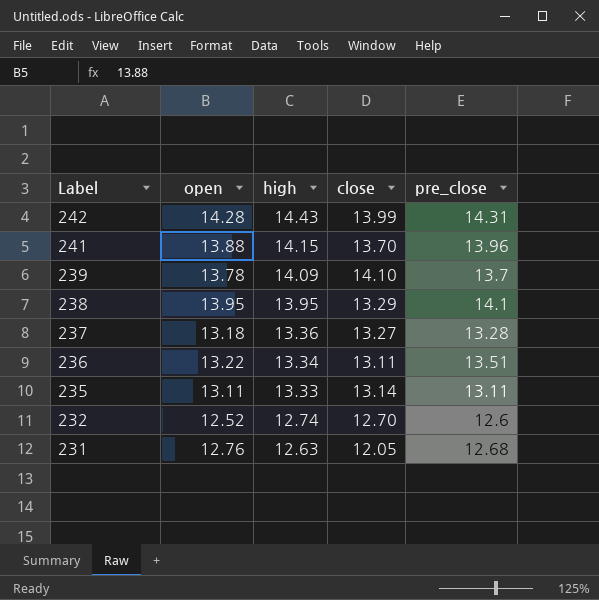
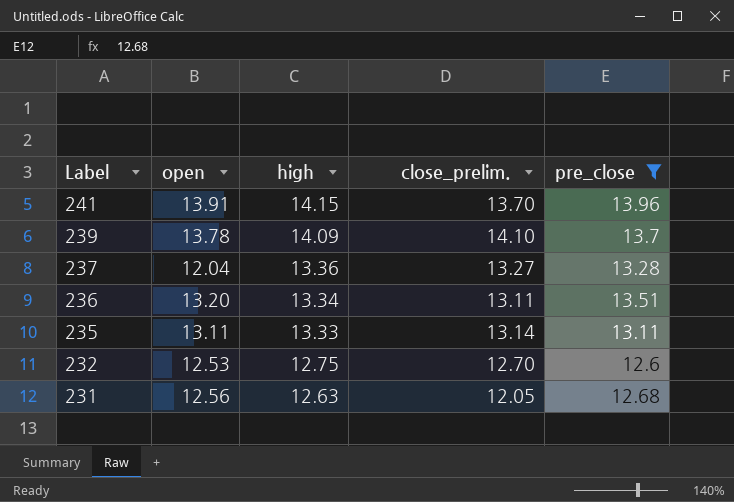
filter: none -> pre_close <= 13.96
column name: close -> close_prelim.
241 | open: 13.88 -> 13.91
237 | open: 13.18 -> 12.04
236 | open: 13.22 -> 13.20
232 | open: 12.52 -> 12.53
232 | high: 12.74 -> 12.75
231 | open: 12.76 -> 12.56

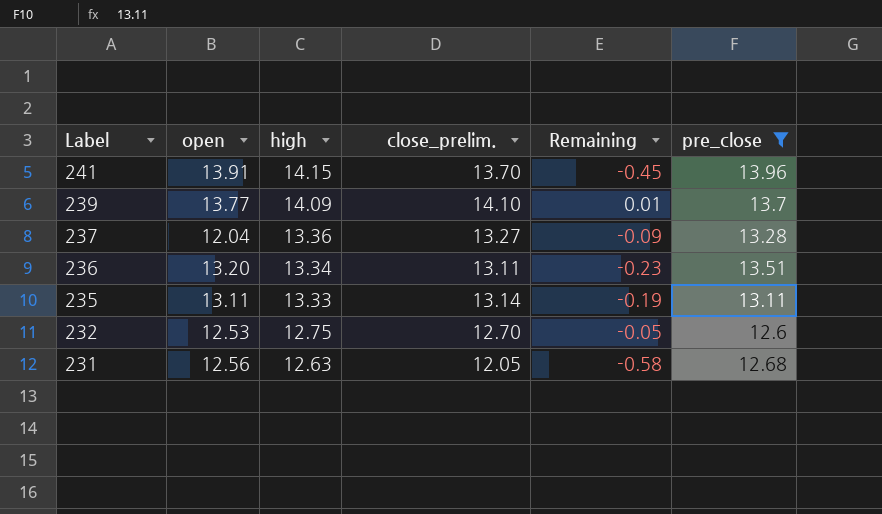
column Remaining | formula: none -> [close_prelim.] - [high]
239 | open: 13.78 -> 13.77

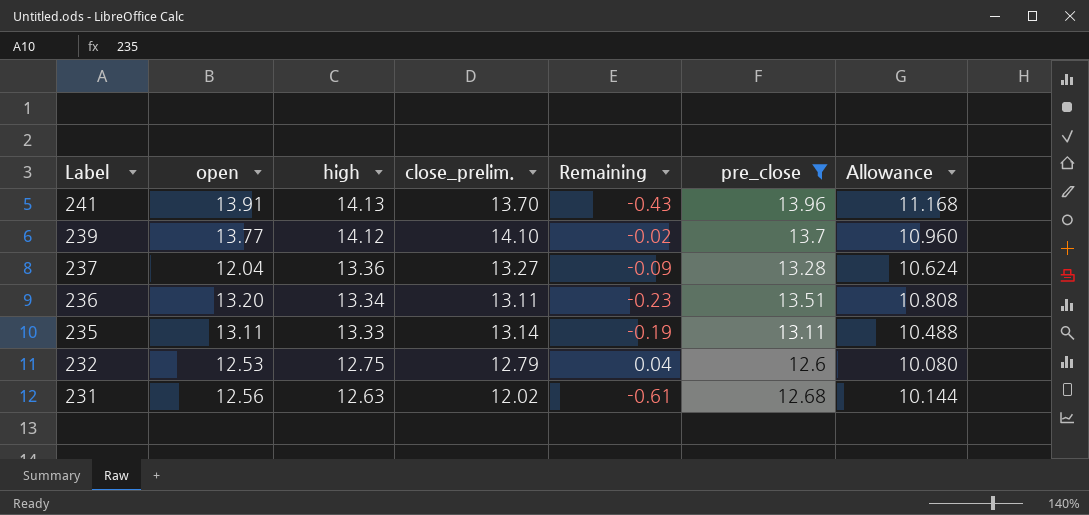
column Allowance | formula: none -> [pre_close] * 0.8
241 | high: 14.15 -> 14.13
241 | Remaining: -0.45 -> -0.43
239 | high: 14.09 -> 14.12
239 | Remaining: 0.01 -> -0.02
232 | close_prelim.: 12.70 -> 12.79
232 | Remaining: -0.05 -> 0.04
231 | close_prelim.: 12.05 -> 12.02
231 | Remaining: -0.58 -> -0.61

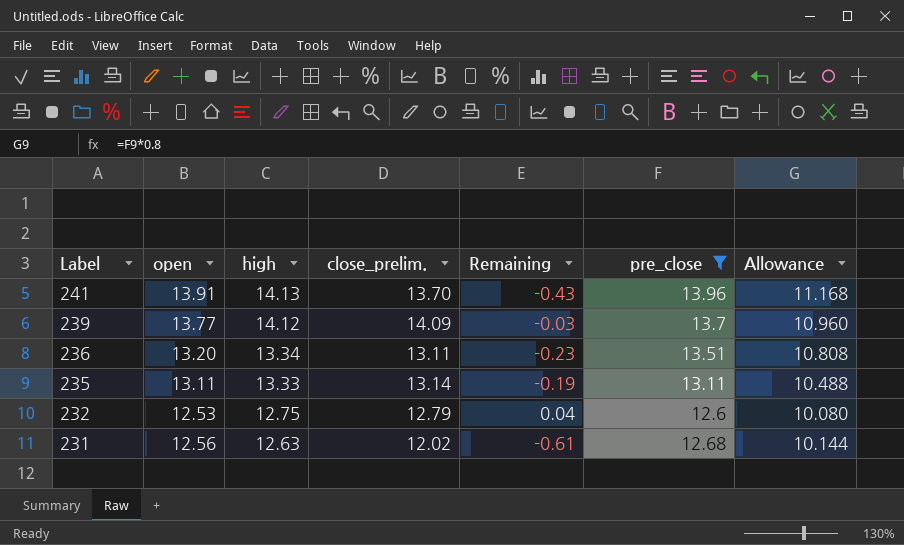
row 237: 12.04 | 13.36 | 13.27 | -0.09 | 13.28 | 10.624 -> none
239 | close_prelim.: 14.10 -> 14.09
239 | Remaining: -0.02 -> -0.03

